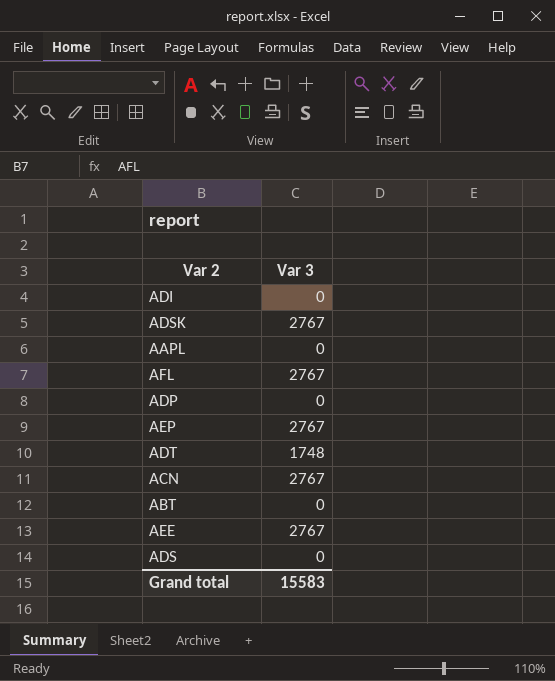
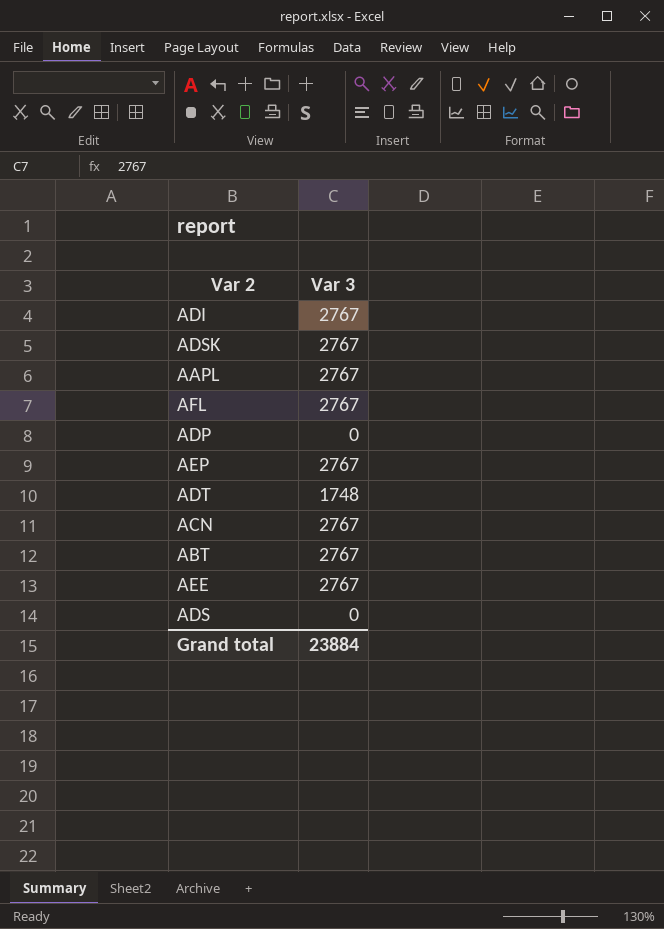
ADI | Var 3: 0 -> 2767
AAPL | Var 3: 0 -> 2767
ABT | Var 3: 0 -> 2767
Grand total | Var 3: 15583 -> 23884

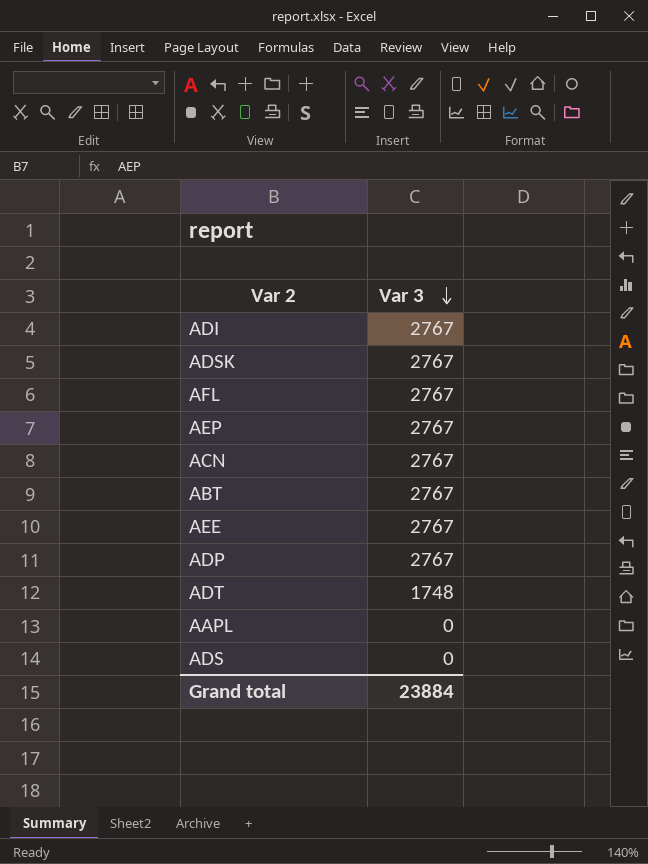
row order: none -> Var 3 descending
ADP | Var 3: 0 -> 2767
AAPL | Var 3: 2767 -> 0

